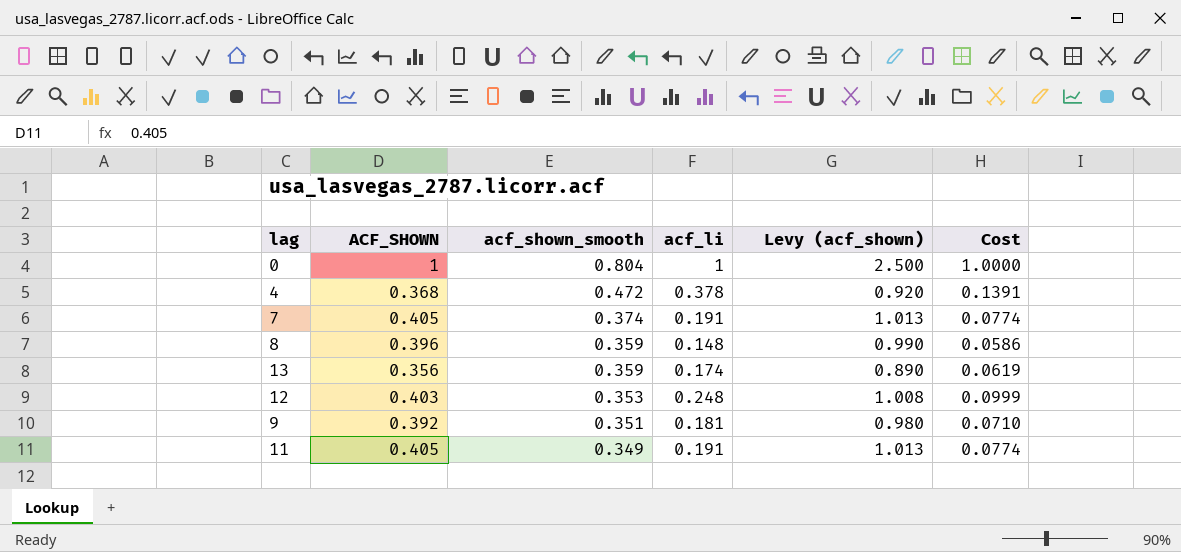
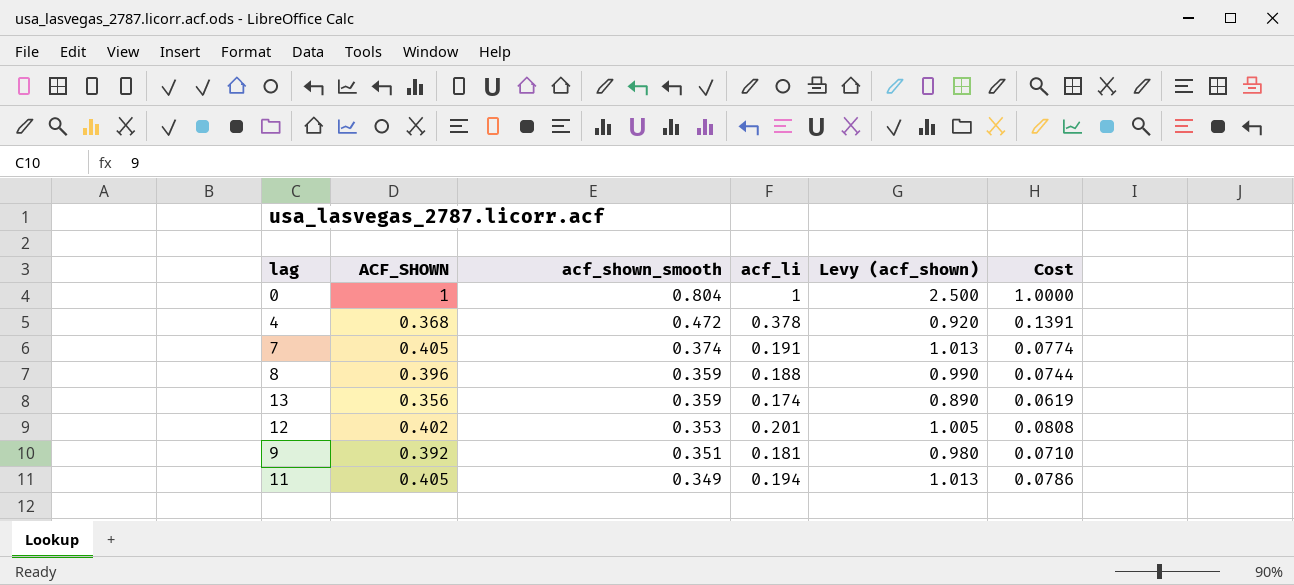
8 | acf_li: 0.148 -> 0.188
8 | Cost: 0.0586 -> 0.0744
12 | ACF_SHOWN: 0.403 -> 0.402
12 | acf_li: 0.248 -> 0.201
12 | Levy (acf_shown): 1.008 -> 1.005
12 | Cost: 0.0999 -> 0.0808
11 | acf_li: 0.191 -> 0.194
11 | Cost: 0.0774 -> 0.0786

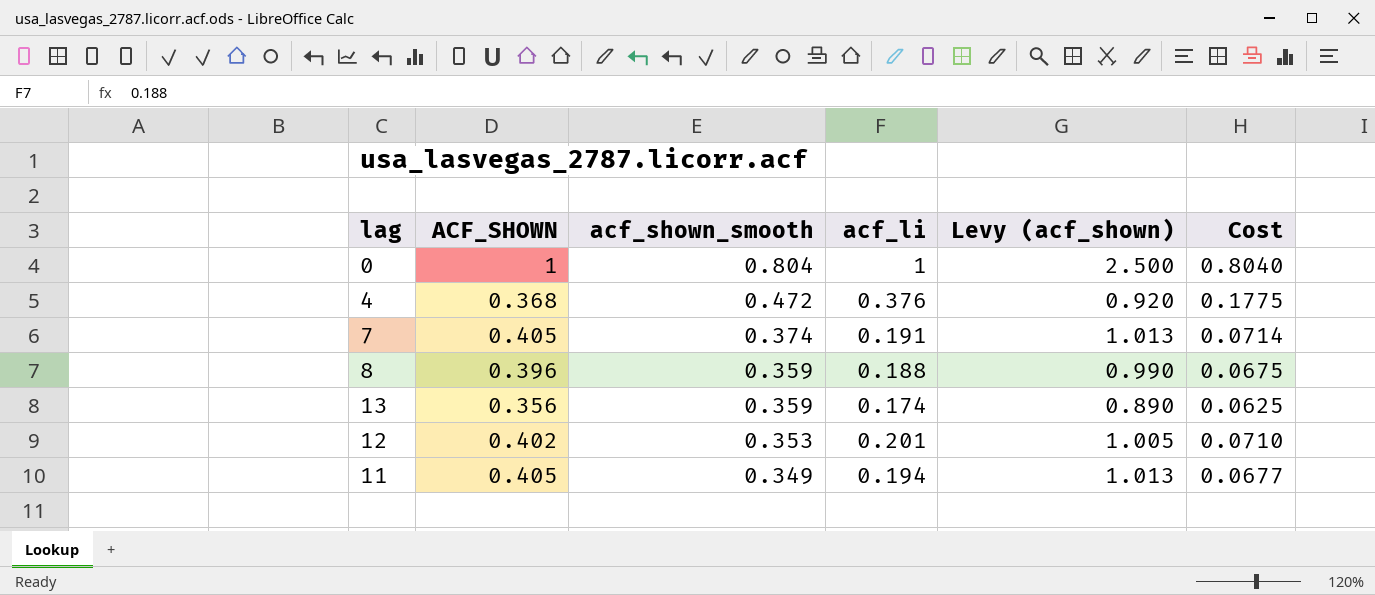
column Cost | formula: [ACF_SHOWN] * [acf_li] -> [acf_shown_smooth] * [acf_li]
row 9: 0.392 | 0.351 | 0.181 | 0.980 | 0.0710 -> none
4 | acf_li: 0.378 -> 0.376

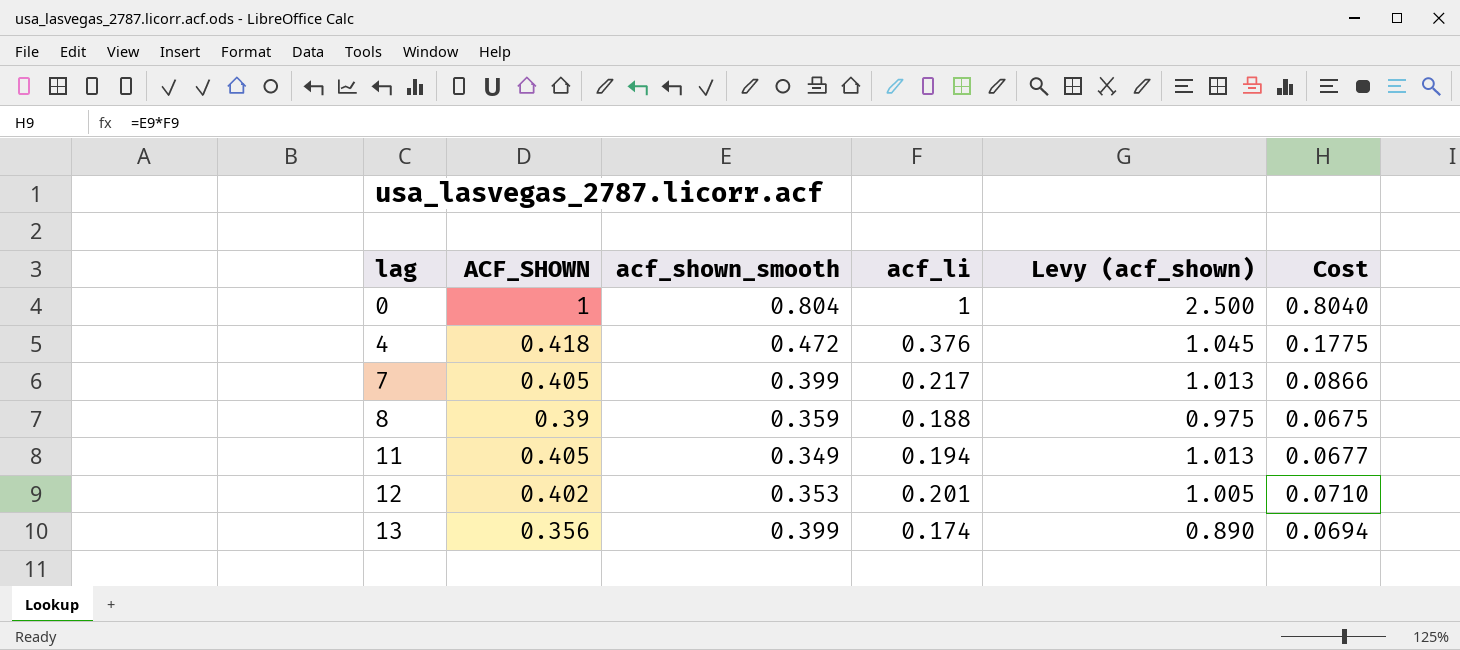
row order: acf_shown_smooth descending -> lag ascending
4 | ACF_SHOWN: 0.368 -> 0.418
4 | Levy (acf_shown): 0.920 -> 1.045
7 | acf_shown_smooth: 0.374 -> 0.399
7 | acf_li: 0.191 -> 0.217
7 | Cost: 0.0714 -> 0.0866
8 | ACF_SHOWN: 0.396 -> 0.39
8 | Levy (acf_shown): 0.990 -> 0.975
13 | acf_shown_smooth: 0.359 -> 0.399
13 | Cost: 0.0625 -> 0.0694

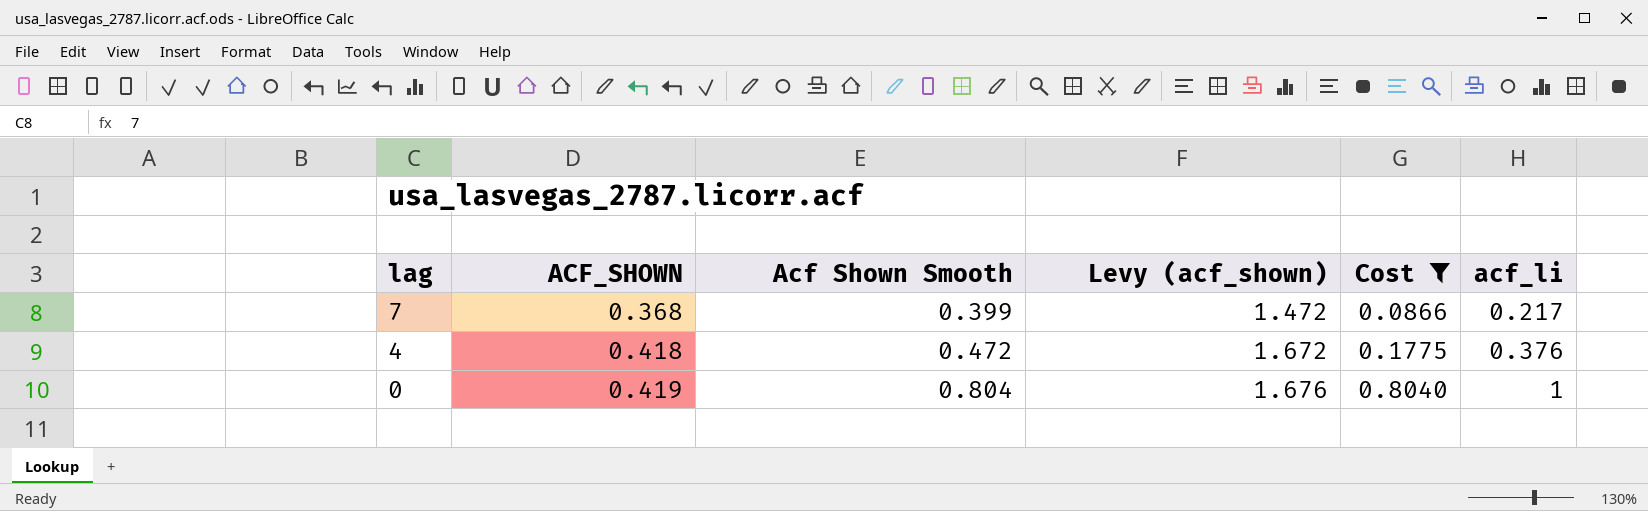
filter: none -> Cost >= 0.0866
row order: lag ascending -> lag descending
column name: acf_shown_smooth -> Acf Shown Smooth
column Levy (acf_shown) | formula: [ACF_SHOWN] * 2.5 -> [ACF_SHOWN] * 4
column acf_li | position: 4 -> 6
7 | ACF_SHOWN: 0.405 -> 0.368
0 | ACF_SHOWN: 1 -> 0.419

